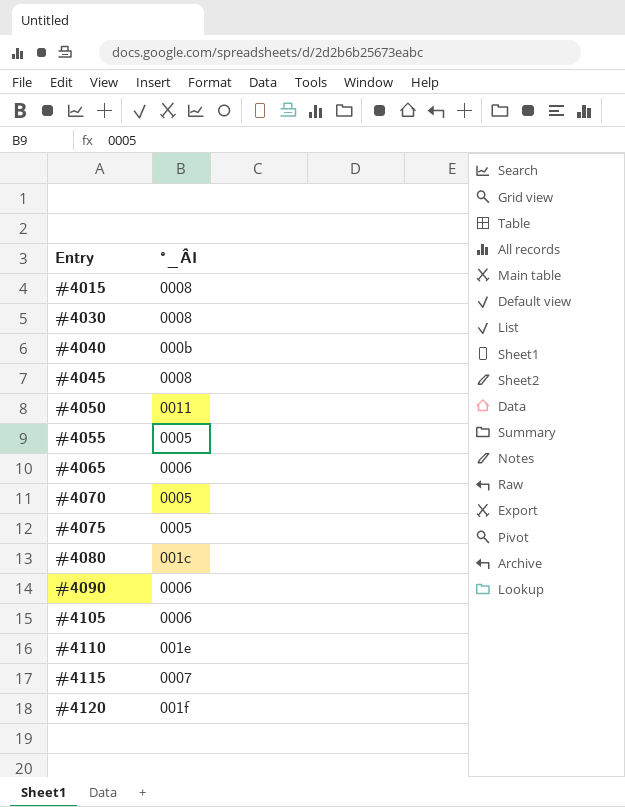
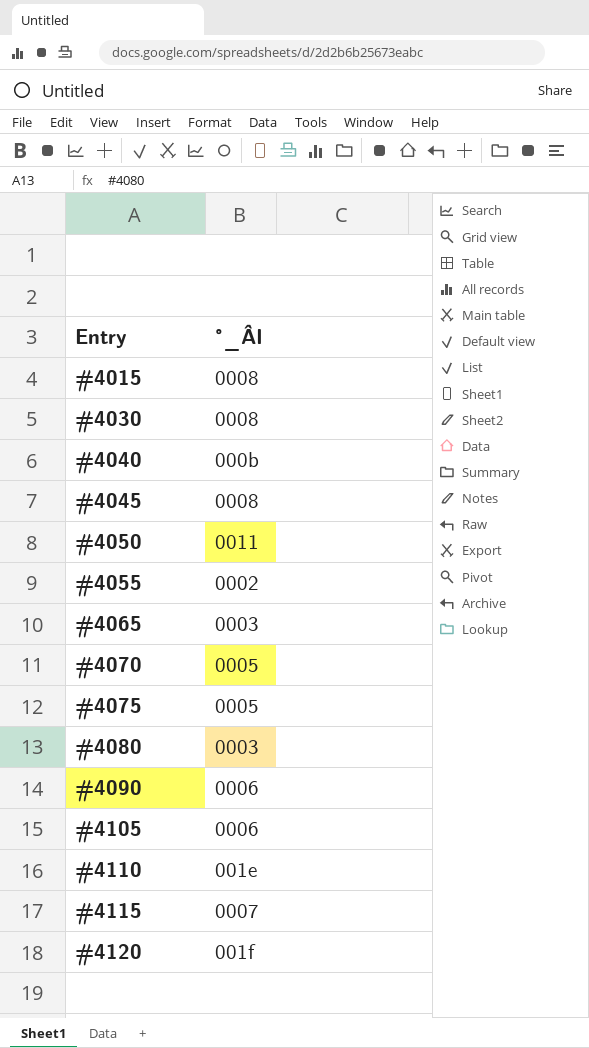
#4055 | °_ÂI: 0005 -> 0002
#4065 | °_ÂI: 0006 -> 0003
#4080 | °_ÂI: 001c -> 0003

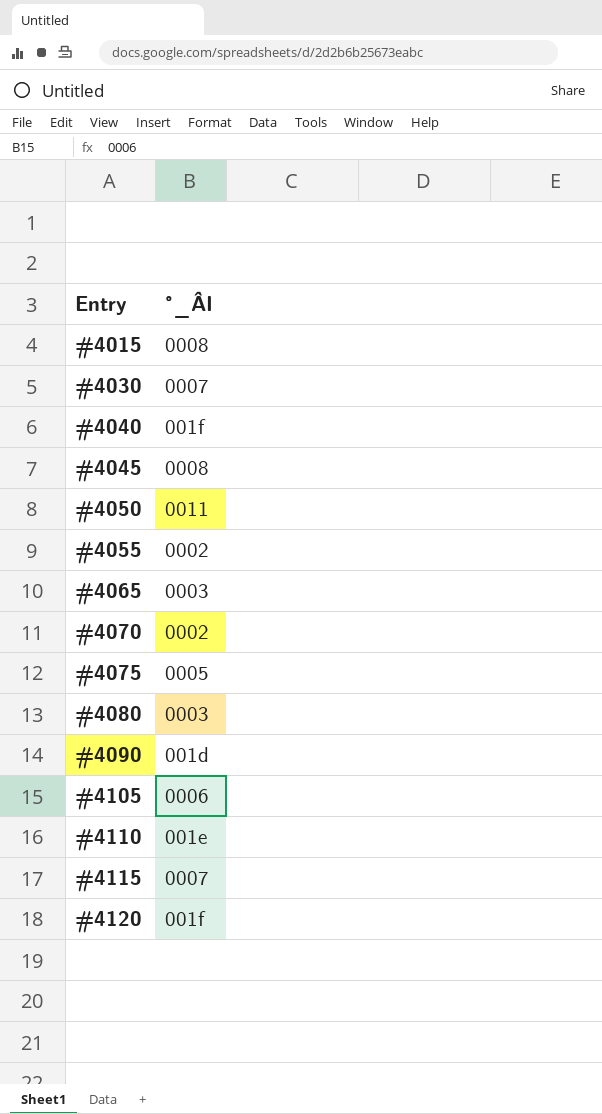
#4030 | °_ÂI: 0008 -> 0007
#4040 | °_ÂI: 000b -> 001f
#4070 | °_ÂI: 0005 -> 0002
#4090 | °_ÂI: 0006 -> 001d

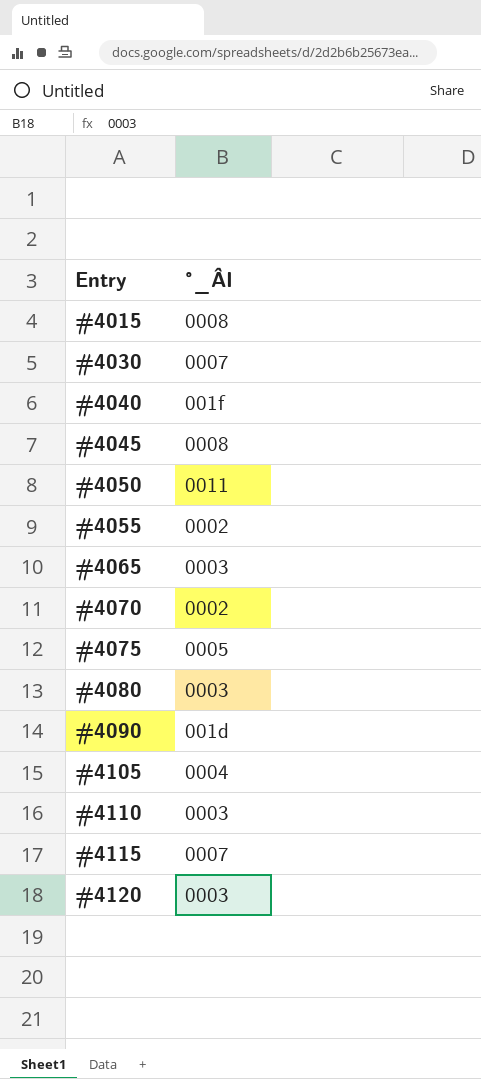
#4105 | °_ÂI: 0006 -> 0004
#4110 | °_ÂI: 001e -> 0003
#4120 | °_ÂI: 001f -> 0003

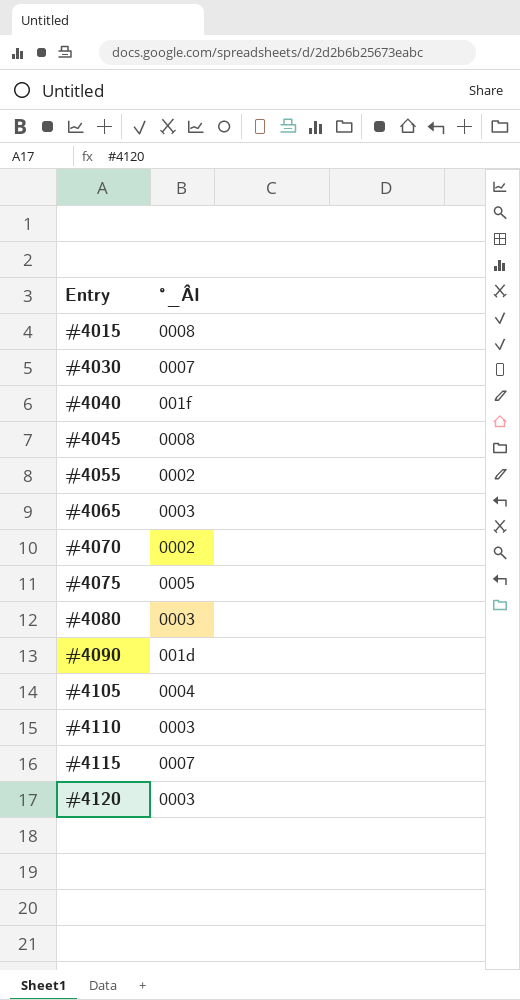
row #4050: 0011 -> none

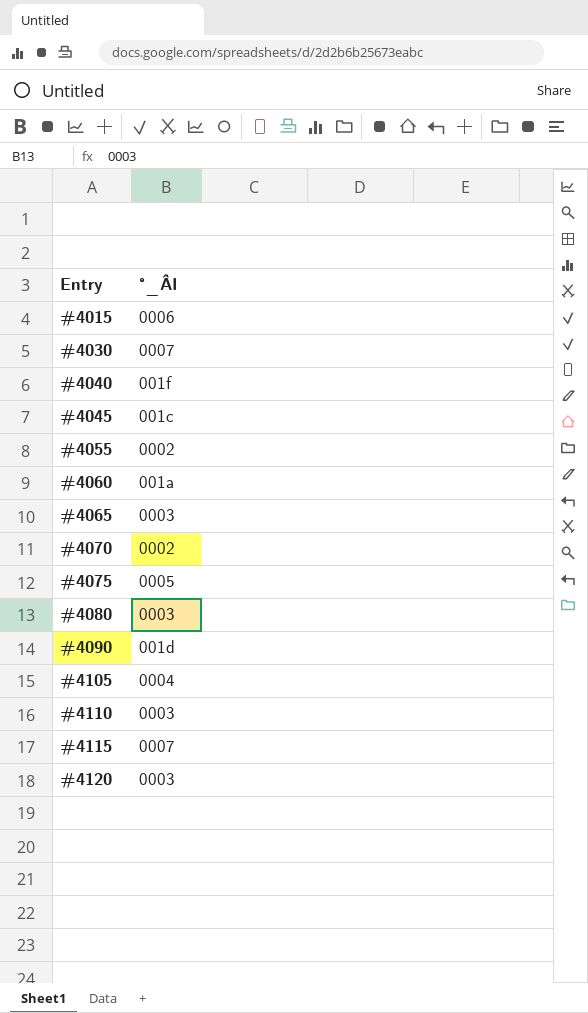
#4015 | °_ÂI: 0008 -> 0006
#4045 | °_ÂI: 0008 -> 001c
row #4060: none -> 001a

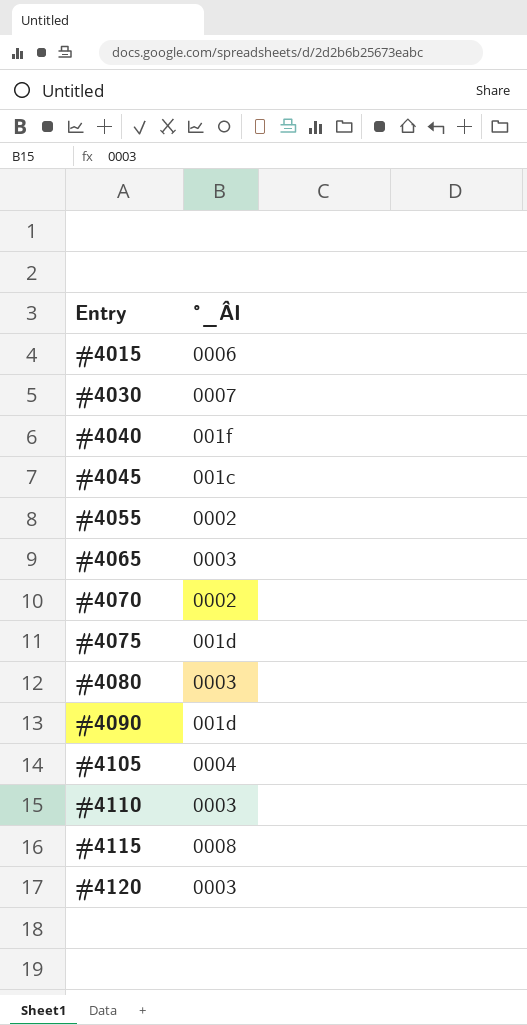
row #4060: 001a -> none
#4075 | °_ÂI: 0005 -> 001d
#4115 | °_ÂI: 0007 -> 0008

